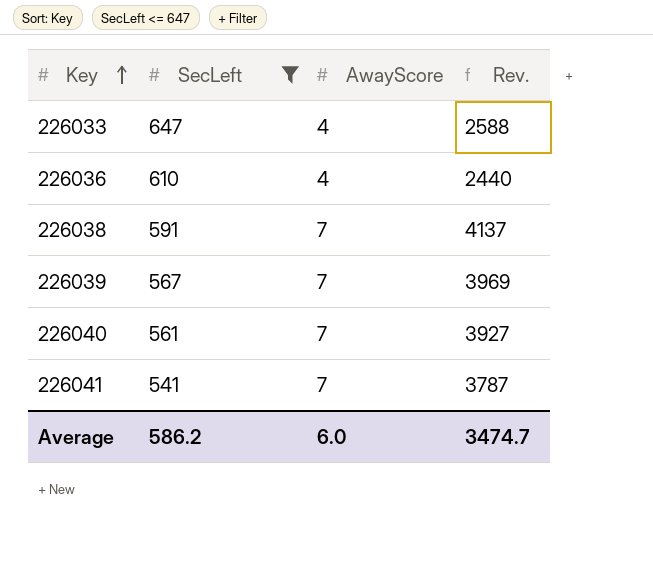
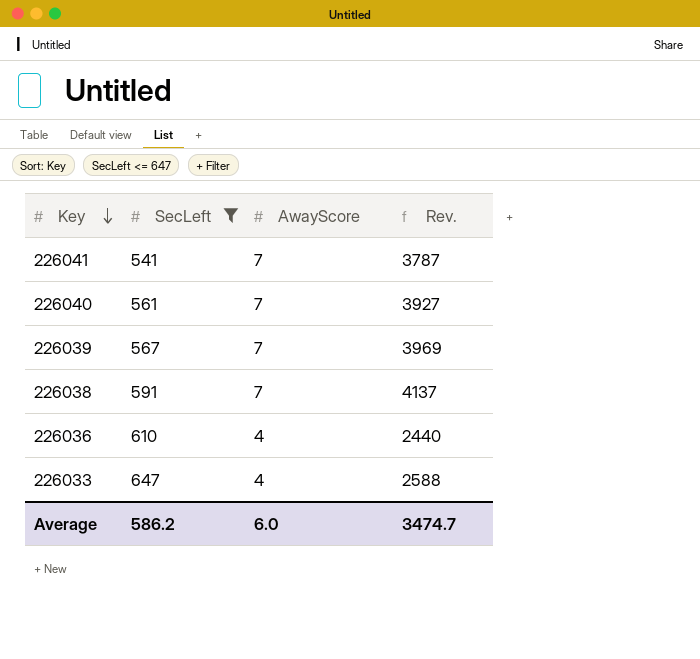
row order: Key ascending -> Key descending

